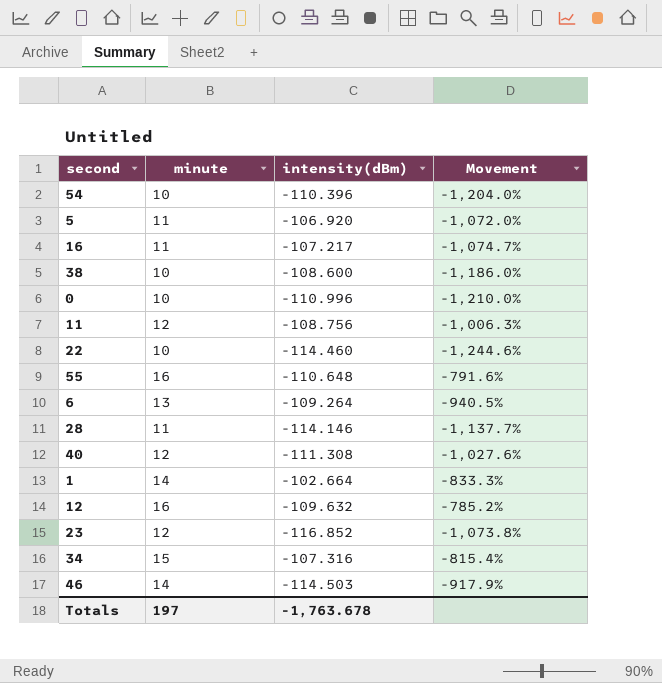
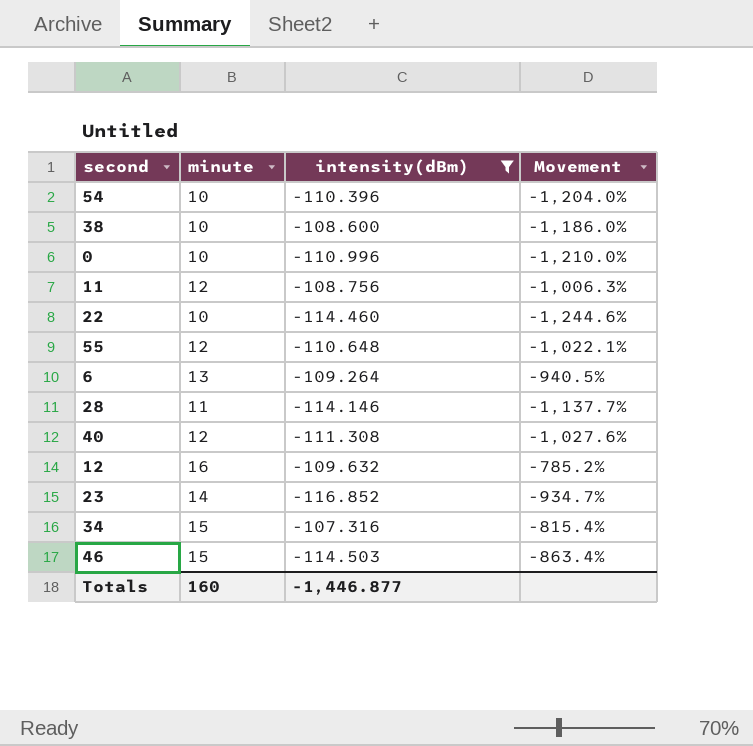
filter: none -> intensity(dBm) <= -107.316
55 | minute: 16 -> 12
55 | Movement: -791.6% -> -1,022.1%
23 | minute: 12 -> 14
23 | Movement: -1,073.8% -> -934.7%
46 | minute: 14 -> 15
46 | Movement: -917.9% -> -863.4%
Totals | minute: 197 -> 160
Totals | intensity(dBm): -1,763.678 -> -1,446.877

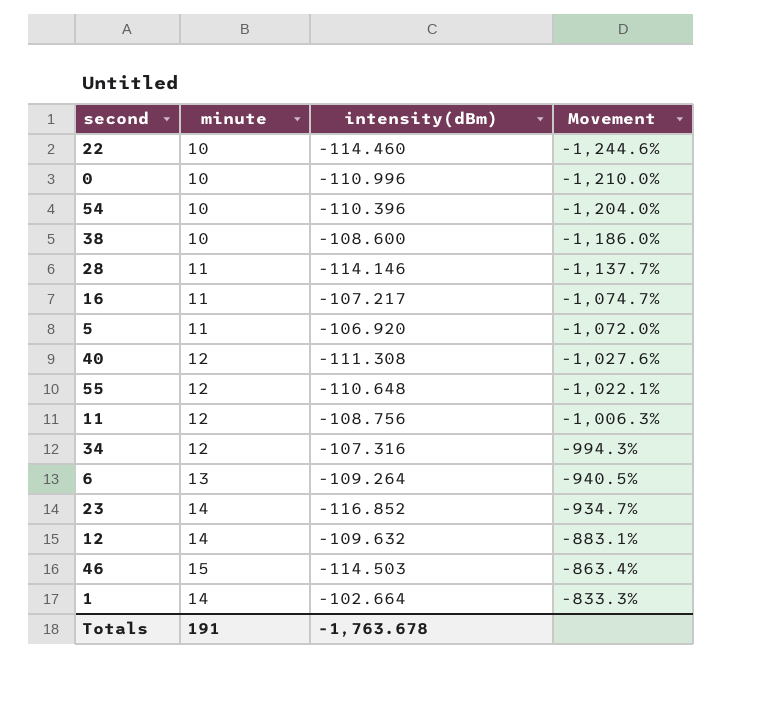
filter: intensity(dBm) <= -107.316 -> none
row order: none -> Movement ascending
34 | minute: 15 -> 12
34 | Movement: -815.4% -> -994.3%
12 | minute: 16 -> 14
12 | Movement: -785.2% -> -883.1%
Totals | minute: 160 -> 191
Totals | intensity(dBm): -1,446.877 -> -1,763.678

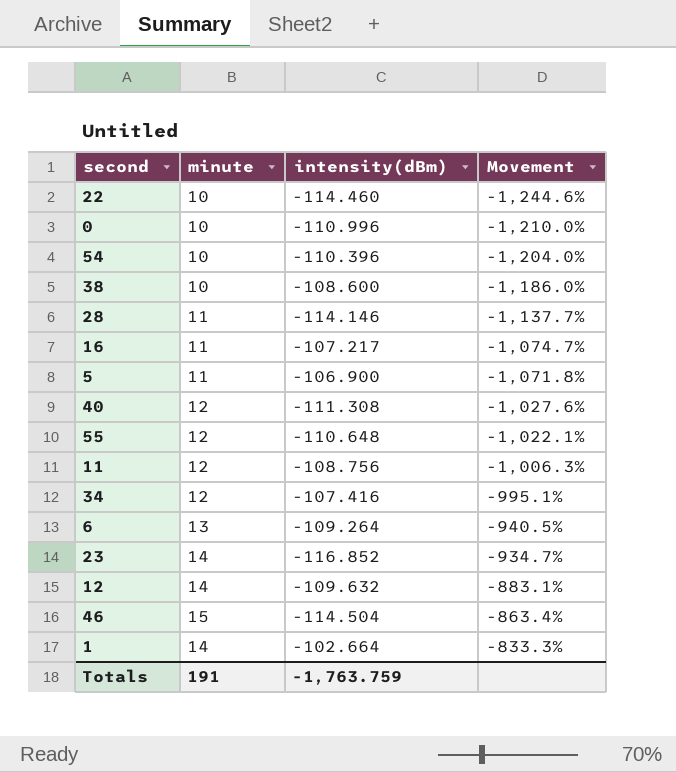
5 | intensity(dBm): -106.920 -> -106.900
5 | Movement: -1,072.0% -> -1,071.8%
34 | intensity(dBm): -107.316 -> -107.416
34 | Movement: -994.3% -> -995.1%
46 | intensity(dBm): -114.503 -> -114.504
Totals | intensity(dBm): -1,763.678 -> -1,763.759

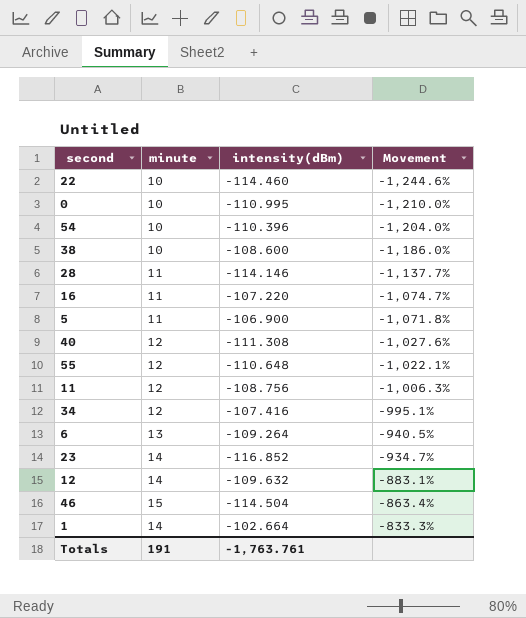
0 | intensity(dBm): -110.996 -> -110.995
16 | intensity(dBm): -107.217 -> -107.220
Totals | intensity(dBm): -1,763.759 -> -1,763.761

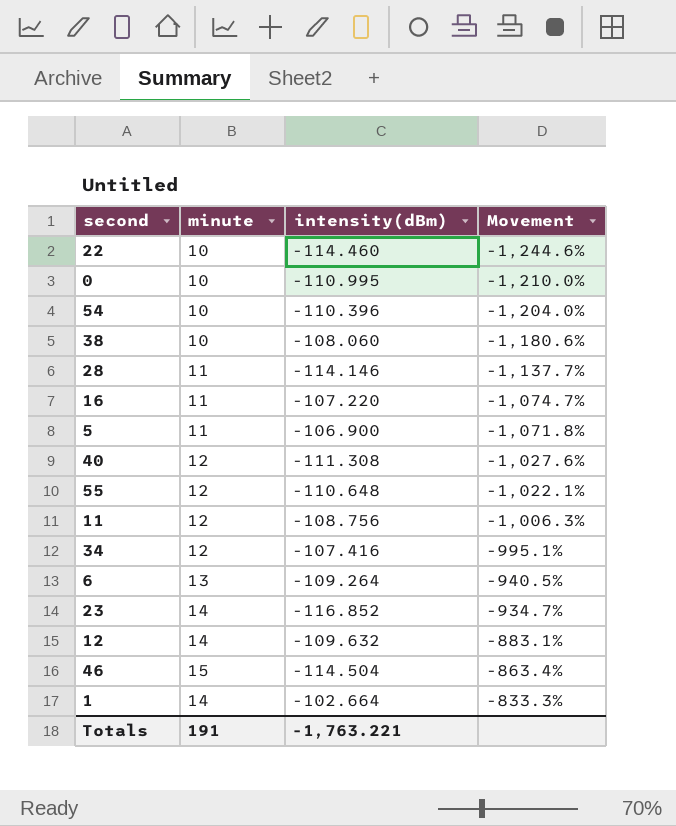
38 | intensity(dBm): -108.600 -> -108.060
38 | Movement: -1,186.0% -> -1,180.6%
Totals | intensity(dBm): -1,763.761 -> -1,763.221

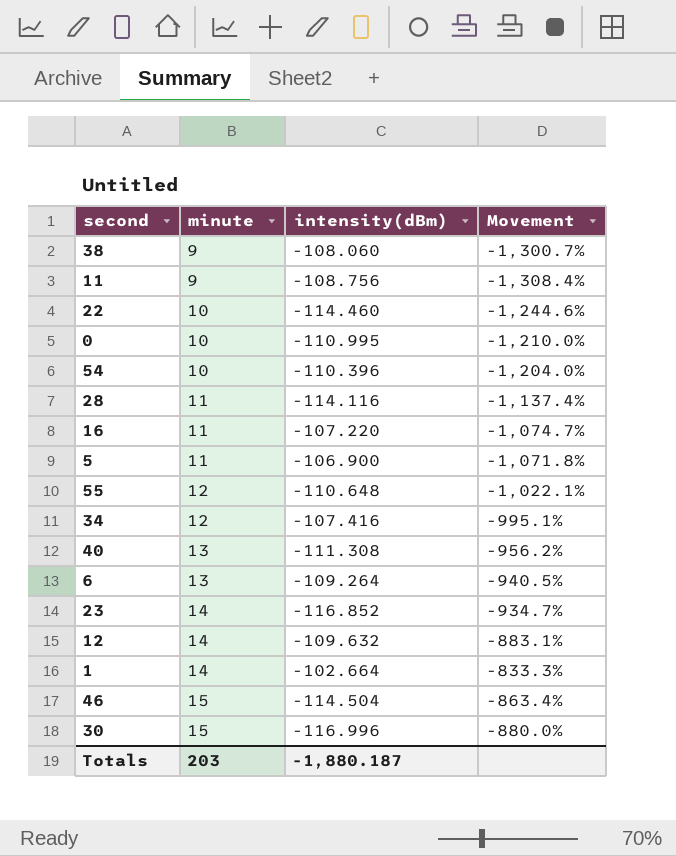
row order: Movement ascending -> minute ascending
38 | minute: 10 -> 9
38 | Movement: -1,180.6% -> -1,300.7%
11 | minute: 12 -> 9
11 | Movement: -1,006.3% -> -1,308.4%
28 | intensity(dBm): -114.146 -> -114.116
28 | Movement: -1,137.7% -> -1,137.4%
40 | minute: 12 -> 13
40 | Movement: -1,027.6% -> -956.2%
row 30: none -> 15 | -116.996 | -880.0%
Totals | minute: 191 -> 203
Totals | intensity(dBm): -1,763.221 -> -1,880.187

